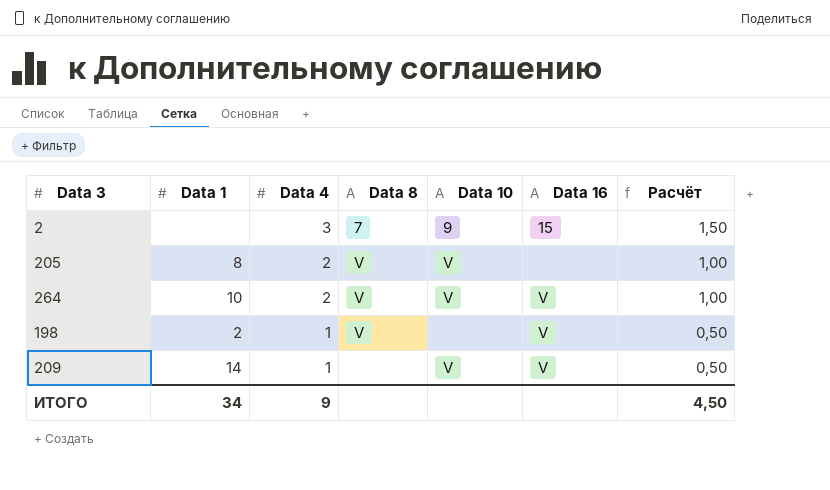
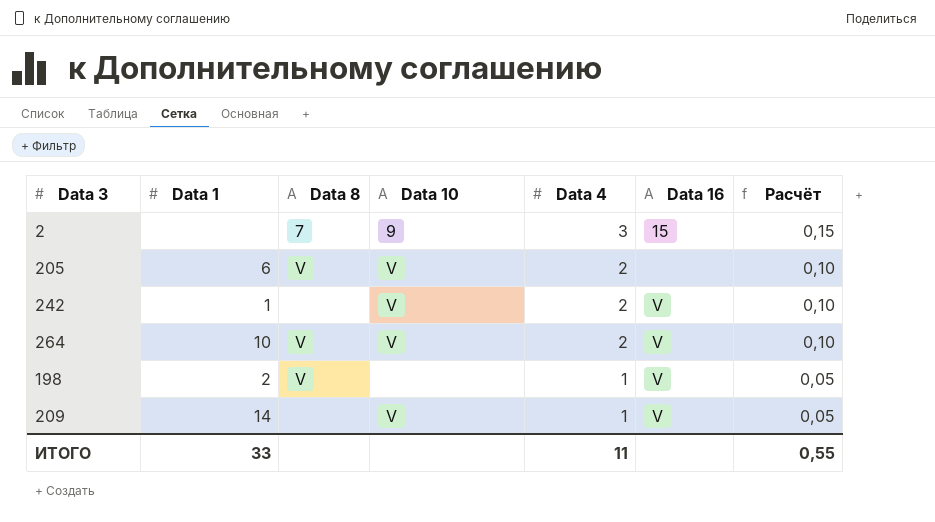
column Data 4 | position: 3 -> 5
column Расчёт | formula: [Data 4] * 0,5 -> [Data 4] * 0,05
205 | Data 1: 8 -> 6
row 242: none -> 1 | none | V | 2 | V | 0,10
ИТОГО | Data 1: 34 -> 33
ИТОГО | Data 4: 9 -> 11
ИТОГО | Расчёт: 4,50 -> 0,55

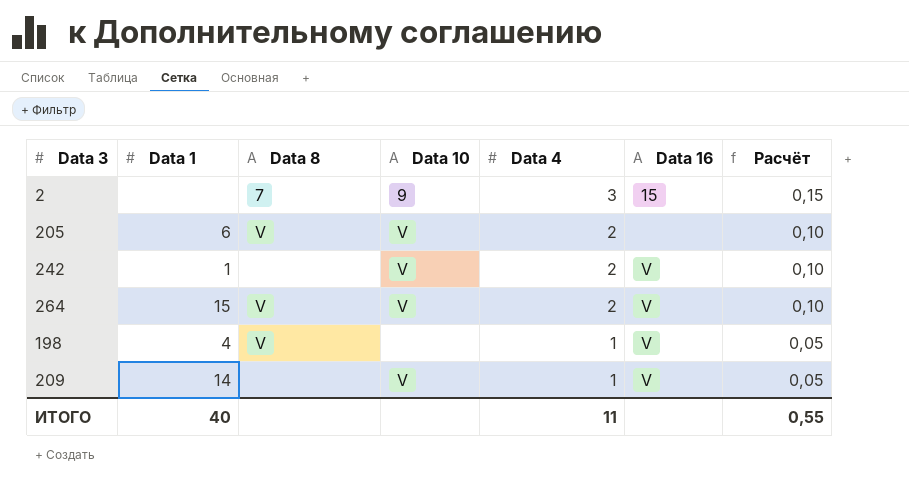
264 | Data 1: 10 -> 15
198 | Data 1: 2 -> 4
ИТОГО | Data 1: 33 -> 40

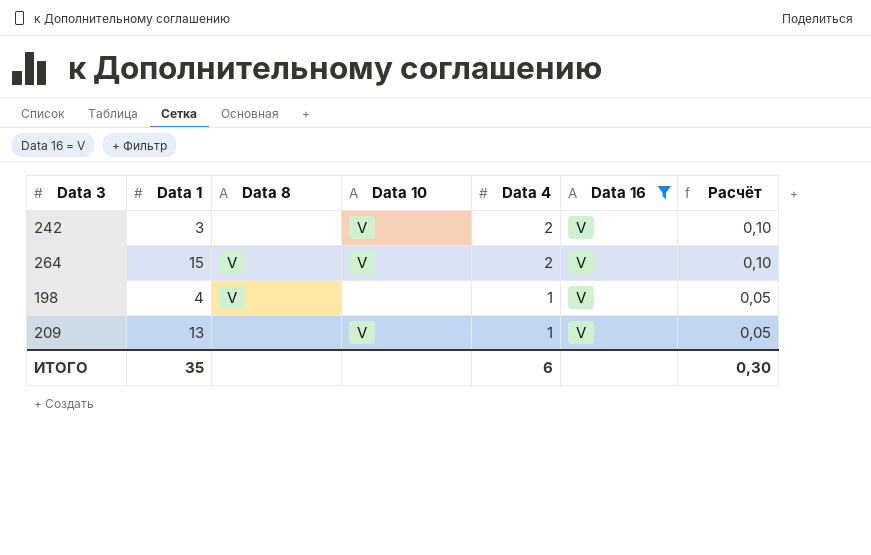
filter: none -> Data 16 = V
242 | Data 1: 1 -> 3
209 | Data 1: 14 -> 13
ИТОГО | Data 1: 40 -> 35
ИТОГО | Data 4: 11 -> 6
ИТОГО | Расчёт: 0,55 -> 0,30

